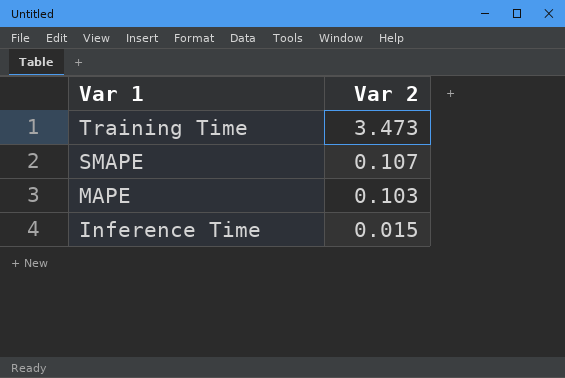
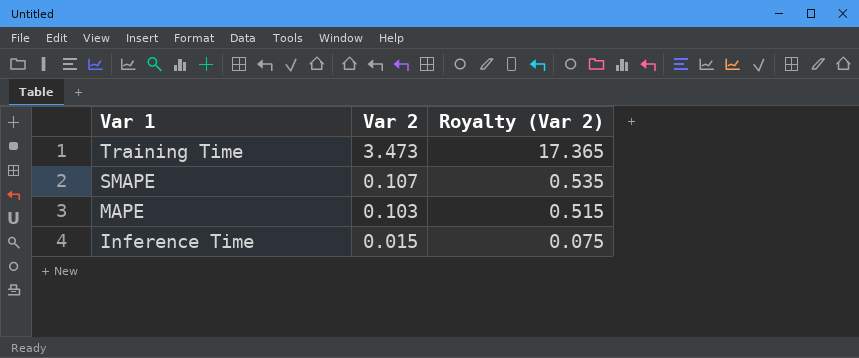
column Royalty (Var 2) | formula: none -> [Var 2] * 5

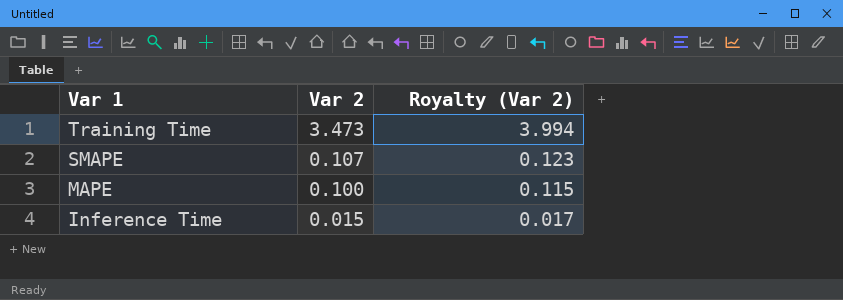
column Royalty (Var 2) | formula: [Var 2] * 5 -> [Var 2] * 1.15
MAPE | Var 2: 0.103 -> 0.100

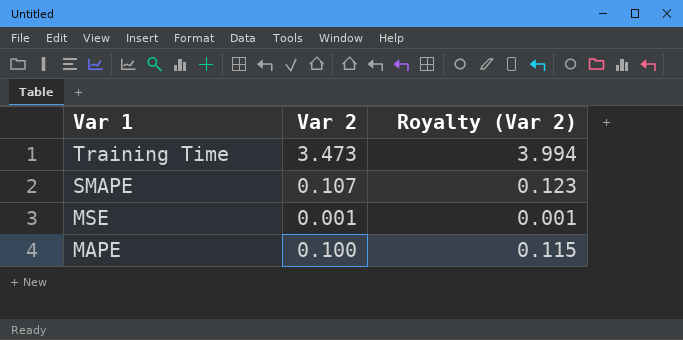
row Inference Time: 0.015 | 0.017 -> none
row MSE: none -> 0.001 | 0.001

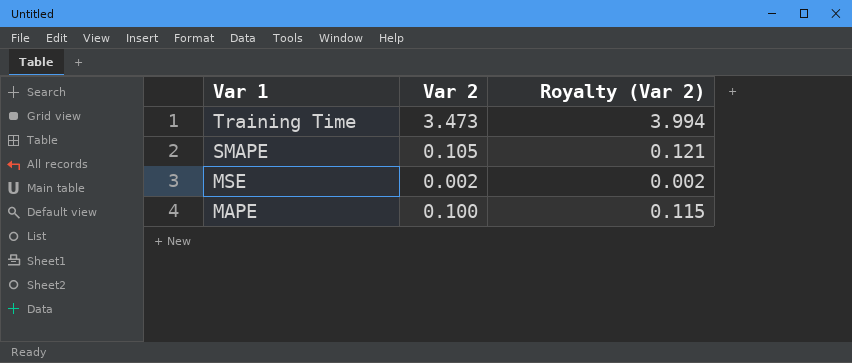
SMAPE | Var 2: 0.107 -> 0.105
SMAPE | Royalty (Var 2): 0.123 -> 0.121
MSE | Var 2: 0.001 -> 0.002
MSE | Royalty (Var 2): 0.001 -> 0.002

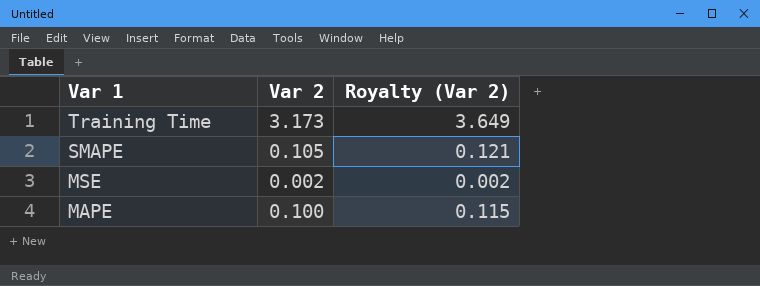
Training Time | Var 2: 3.473 -> 3.173
Training Time | Royalty (Var 2): 3.994 -> 3.649

